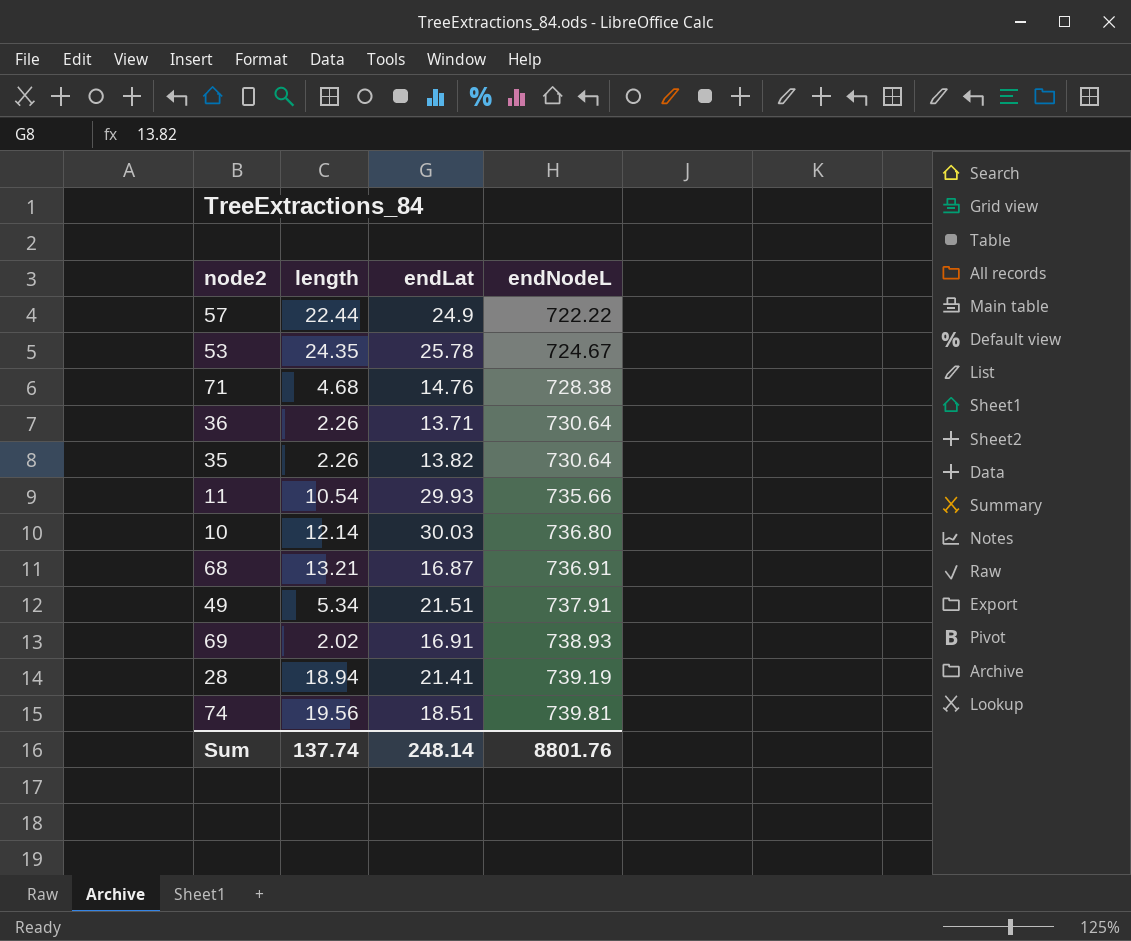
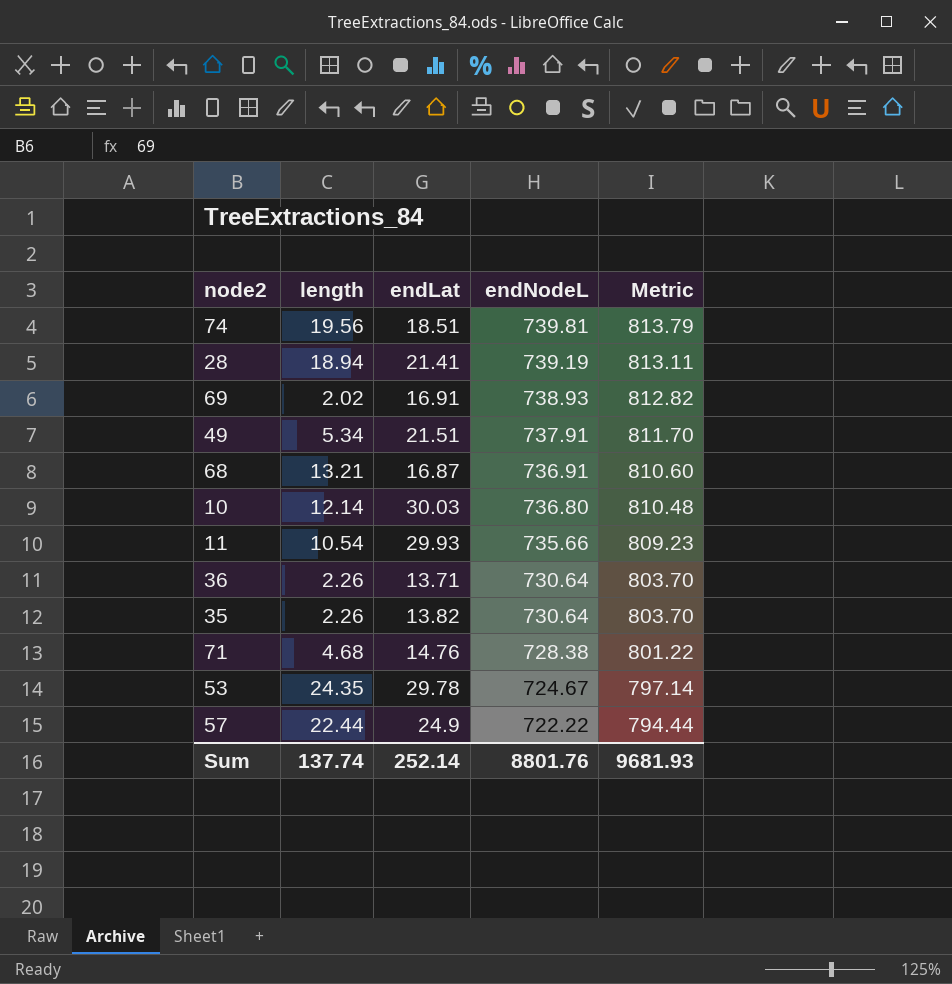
row order: endNodeL ascending -> endNodeL descending
column Metric | formula: none -> [endNodeL] * 1.1
53 | endLat: 25.78 -> 29.78
Sum | endLat: 248.14 -> 252.14

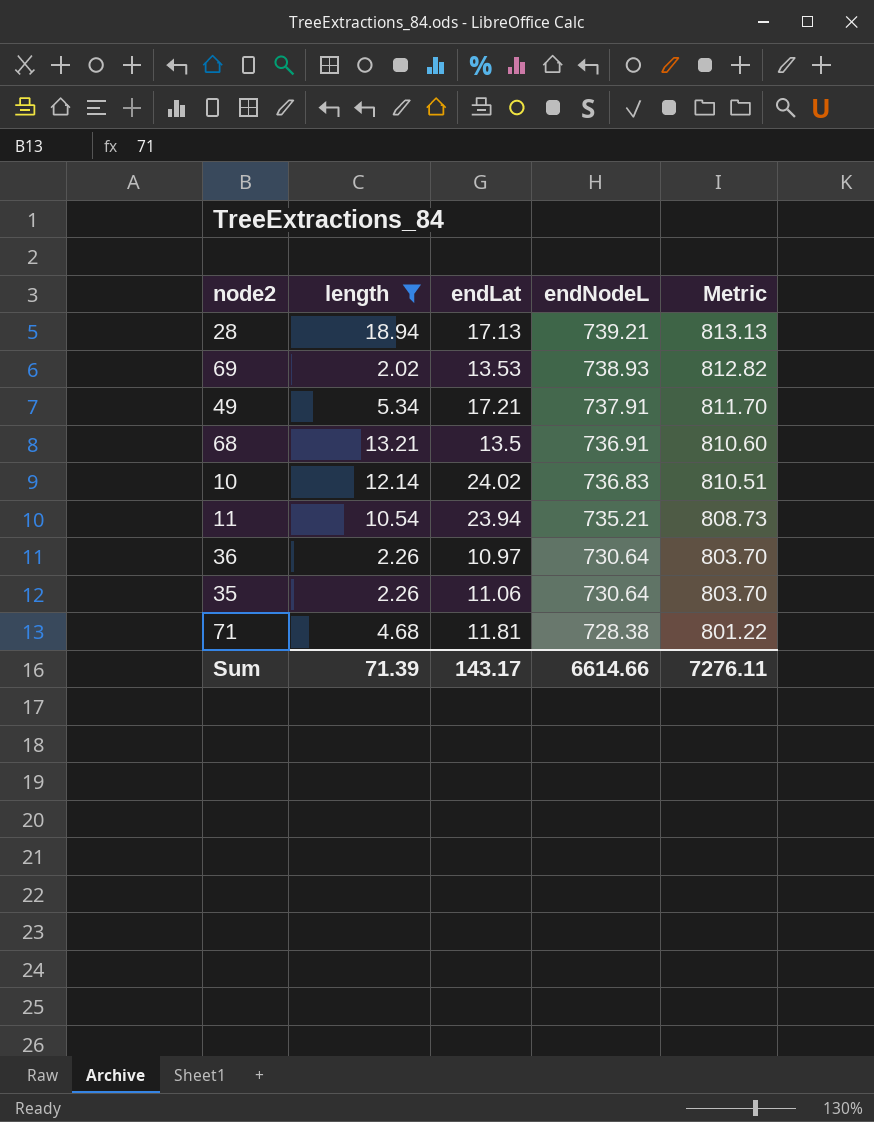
filter: none -> length <= 18.94
28 | endLat: 21.41 -> 17.13
28 | endNodeL: 739.19 -> 739.21
28 | Metric: 813.11 -> 813.13
69 | endLat: 16.91 -> 13.53
49 | endLat: 21.51 -> 17.21
68 | endLat: 16.87 -> 13.5
10 | endLat: 30.03 -> 24.02
10 | endNodeL: 736.80 -> 736.83
10 | Metric: 810.48 -> 810.51
11 | endLat: 29.93 -> 23.94
11 | endNodeL: 735.66 -> 735.21
11 | Metric: 809.23 -> 808.73
36 | endLat: 13.71 -> 10.97
35 | endLat: 13.82 -> 11.06
71 | endLat: 14.76 -> 11.81
Sum | length: 137.74 -> 71.39
Sum | endLat: 252.14 -> 143.17
Sum | endNodeL: 8801.76 -> 6614.66
Sum | Metric: 9681.93 -> 7276.11

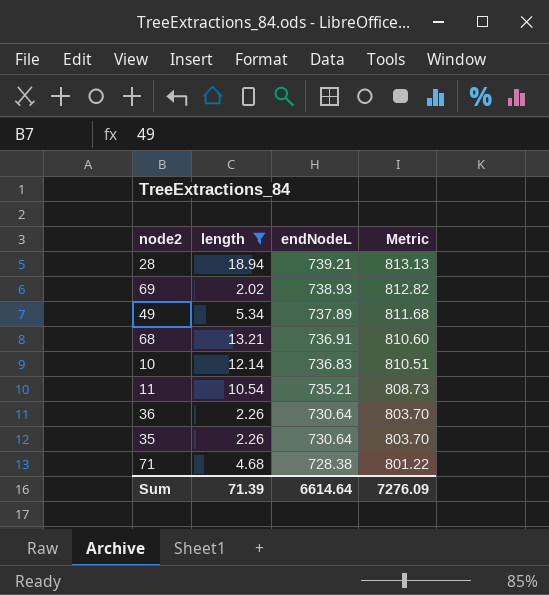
column endLat | position: 3 -> none
49 | endNodeL: 737.91 -> 737.89
49 | Metric: 811.70 -> 811.68
Sum | endNodeL: 6614.66 -> 6614.64
Sum | Metric: 7276.11 -> 7276.09

